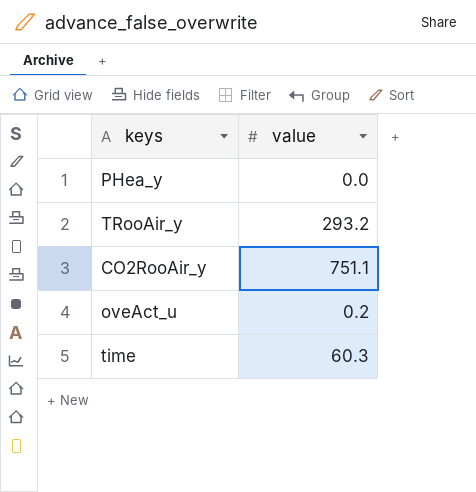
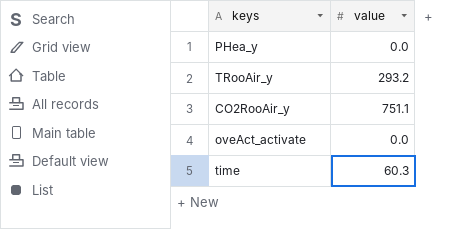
row oveAct_u: 0.2 -> none
row oveAct_activate: none -> 0.0

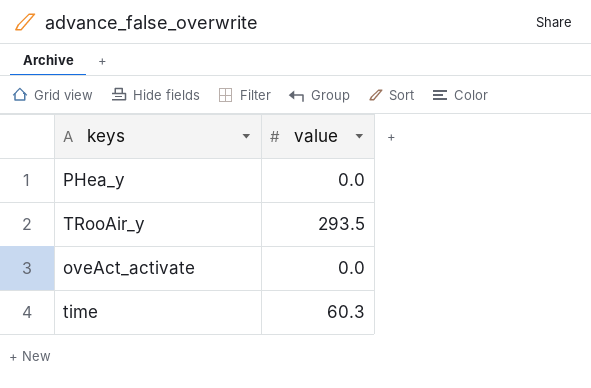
row CO2RooAir_y: 751.1 -> none
TRooAir_y | value: 293.2 -> 293.5

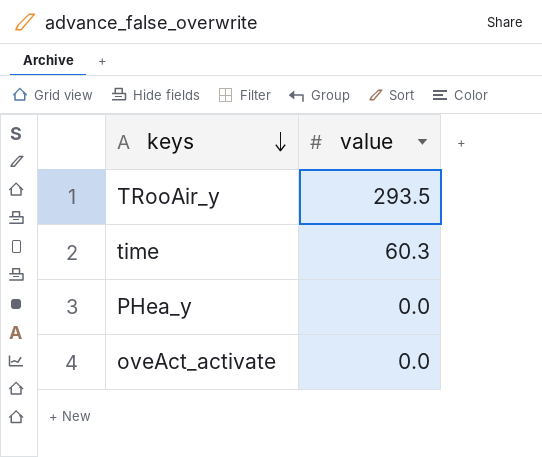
row order: none -> keys descending

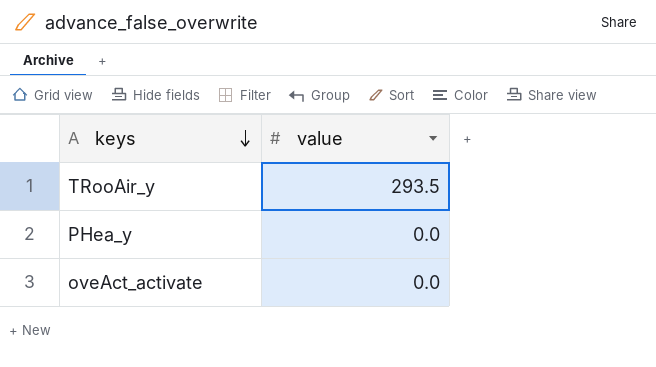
row time: 60.3 -> none

